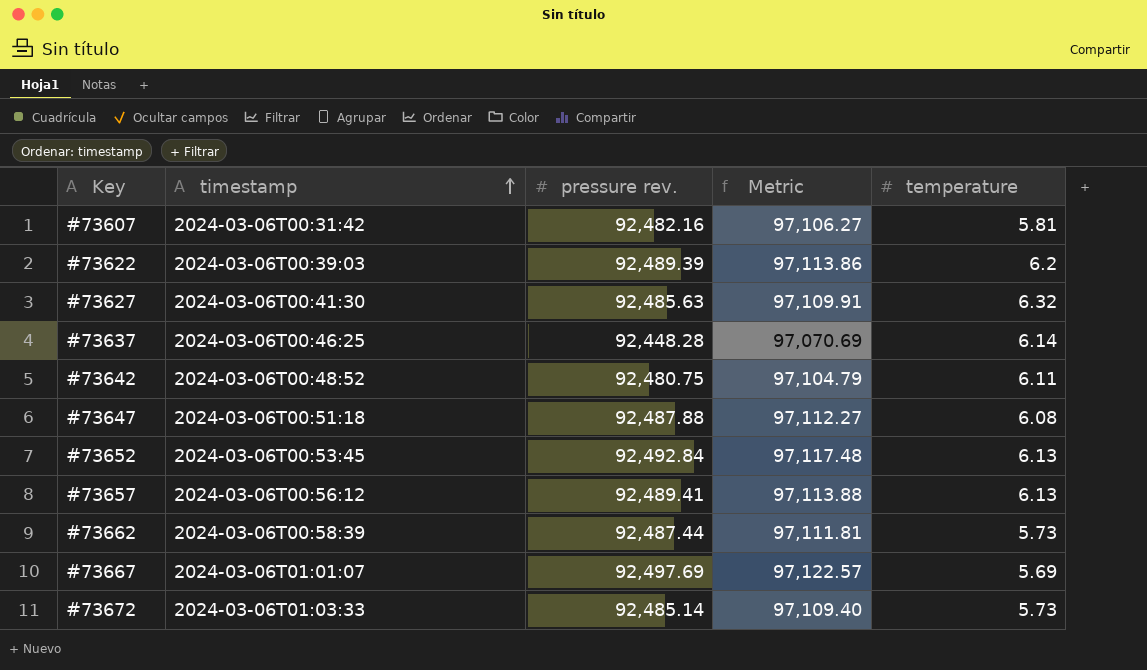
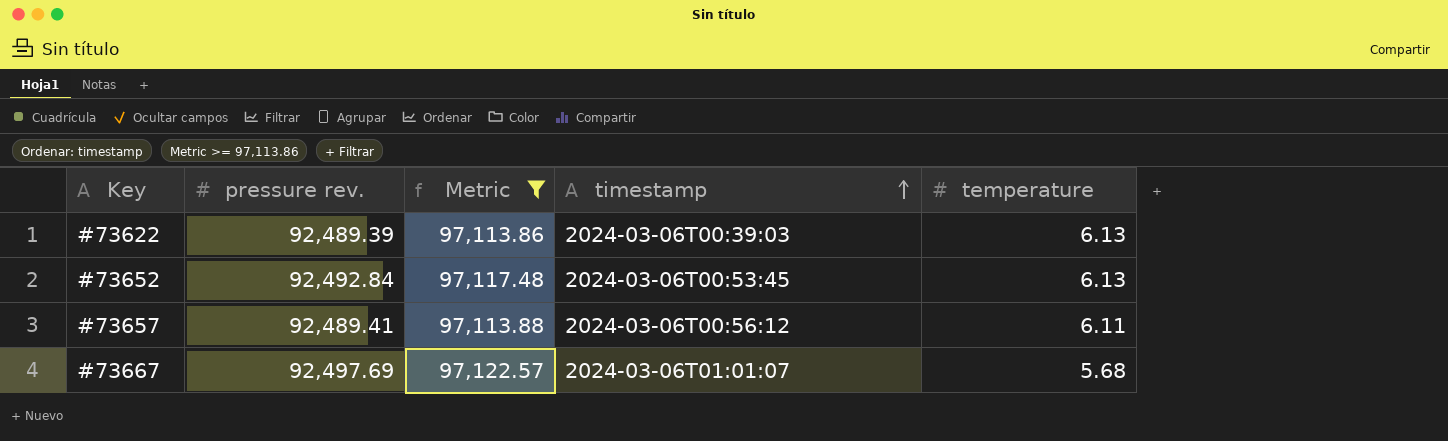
filter: none -> Metric >= 97,113.86
column timestamp | position: 2 -> 4
#73622 | temperature: 6.2 -> 6.13
#73657 | temperature: 6.13 -> 6.11
#73667 | temperature: 5.69 -> 5.68

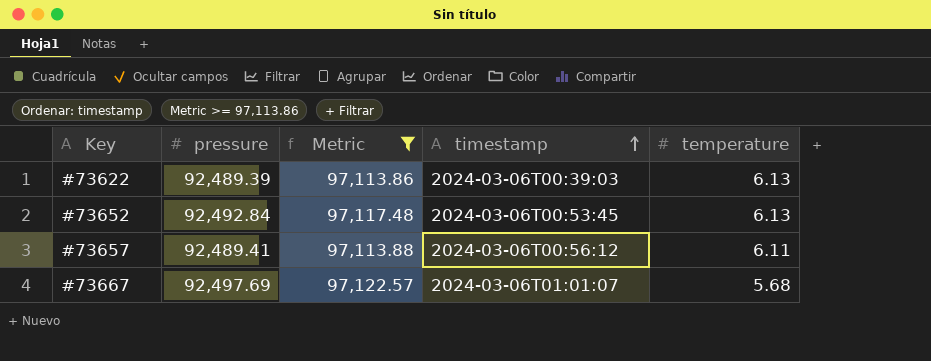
column name: pressure rev. -> pressure

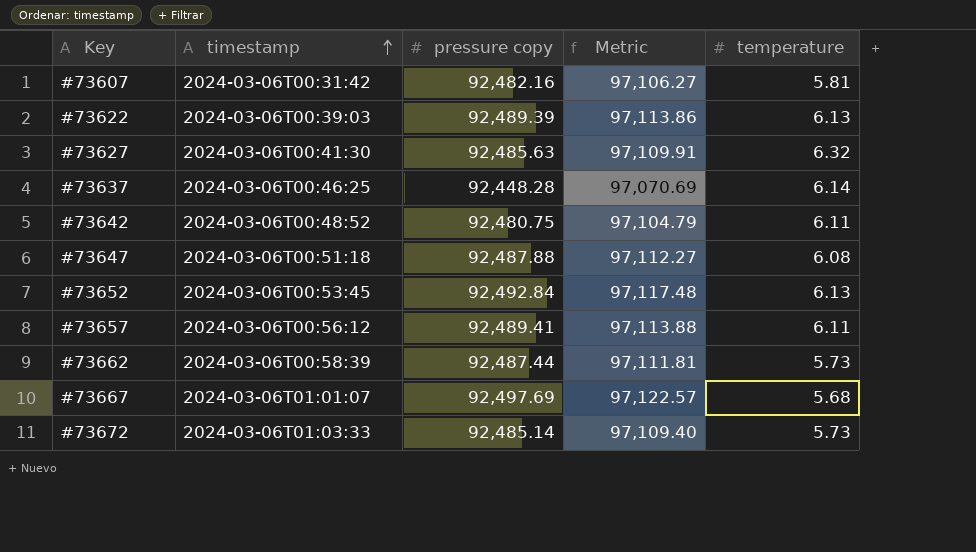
filter: Metric >= 97,113.86 -> none
column timestamp | position: 4 -> 2
column name: pressure -> pressure copy

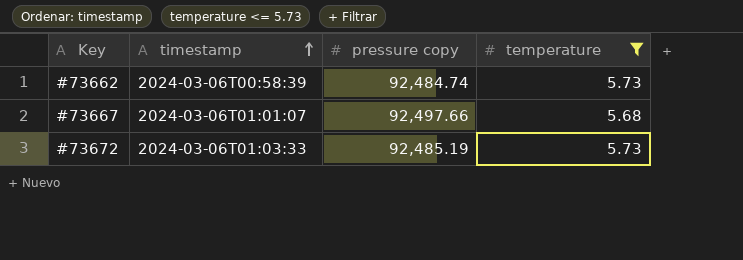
filter: none -> temperature <= 5.73
column Metric | formula: [pressure copy] * 1.05 -> none
#73662 | pressure copy: 92,487.44 -> 92,484.74
#73667 | pressure copy: 92,497.69 -> 92,497.66
#73672 | pressure copy: 92,485.14 -> 92,485.19

